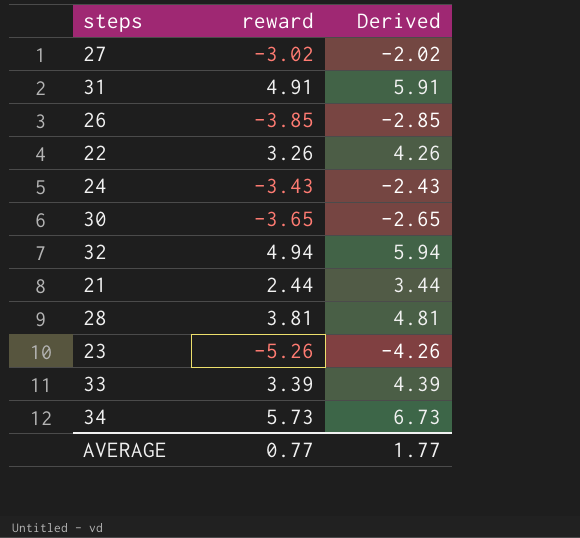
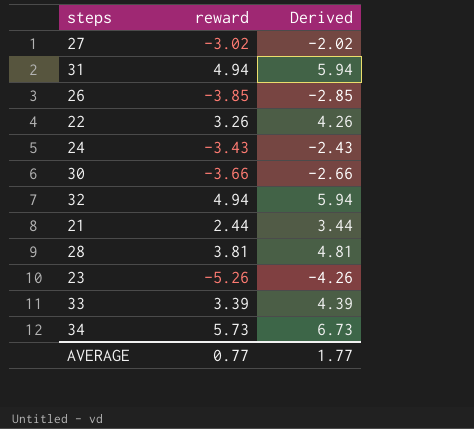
31 | reward: 4.91 -> 4.94
31 | Derived: 5.91 -> 5.94
30 | reward: -3.65 -> -3.66
30 | Derived: -2.65 -> -2.66

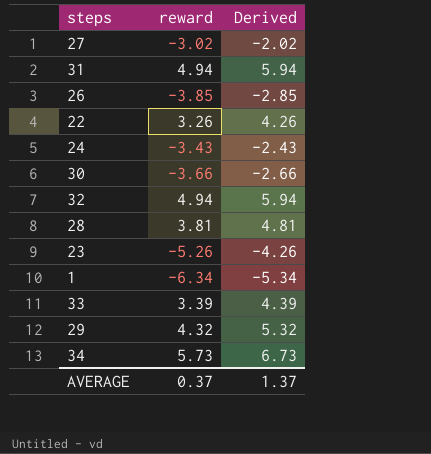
row 21: 2.44 | 3.44 -> none
row 1: none -> -6.34 | -5.34
row 29: none -> 4.32 | 5.32
AVERAGE | reward: 0.77 -> 0.37
AVERAGE | Derived: 1.77 -> 1.37

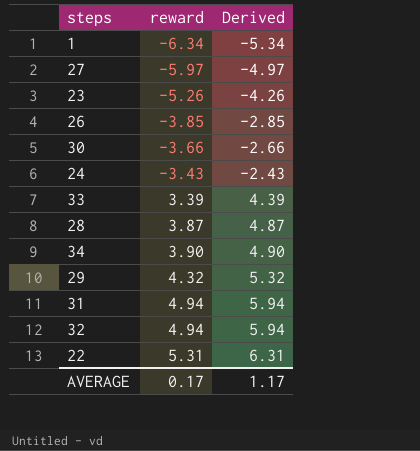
row order: none -> reward ascending
27 | reward: -3.02 -> -5.97
27 | Derived: -2.02 -> -4.97
28 | reward: 3.81 -> 3.87
28 | Derived: 4.81 -> 4.87
34 | reward: 5.73 -> 3.90
34 | Derived: 6.73 -> 4.90
22 | reward: 3.26 -> 5.31
22 | Derived: 4.26 -> 6.31
AVERAGE | reward: 0.37 -> 0.17
AVERAGE | Derived: 1.37 -> 1.17

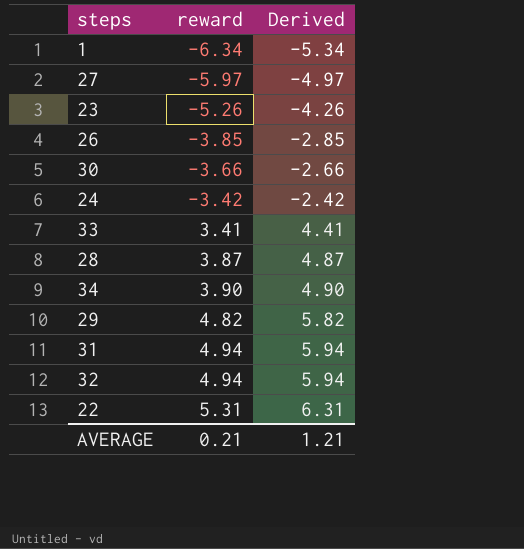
24 | reward: -3.43 -> -3.42
24 | Derived: -2.43 -> -2.42
33 | reward: 3.39 -> 3.41
33 | Derived: 4.39 -> 4.41
29 | reward: 4.32 -> 4.82
29 | Derived: 5.32 -> 5.82
AVERAGE | reward: 0.17 -> 0.21
AVERAGE | Derived: 1.17 -> 1.21

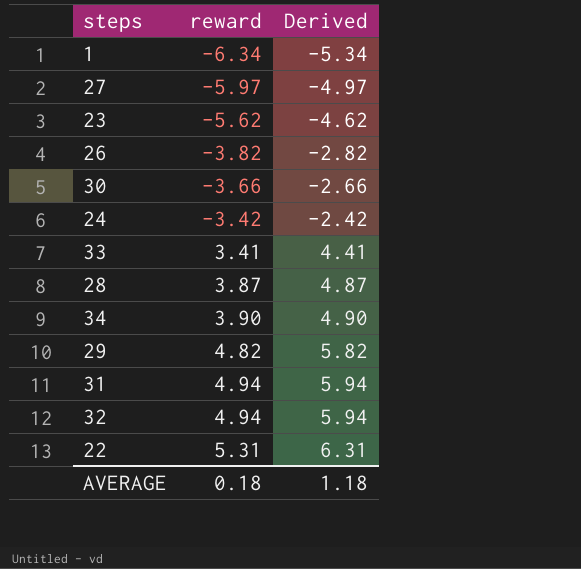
23 | reward: -5.26 -> -5.62
23 | Derived: -4.26 -> -4.62
26 | reward: -3.85 -> -3.82
26 | Derived: -2.85 -> -2.82
AVERAGE | reward: 0.21 -> 0.18
AVERAGE | Derived: 1.21 -> 1.18

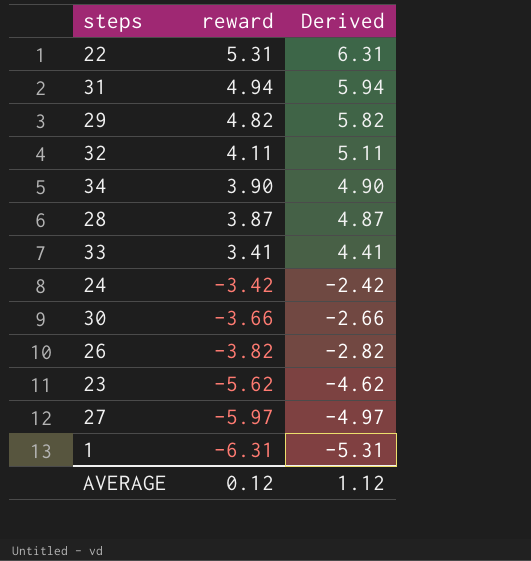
row order: reward ascending -> reward descending
32 | reward: 4.94 -> 4.11
32 | Derived: 5.94 -> 5.11
1 | reward: -6.34 -> -6.31
1 | Derived: -5.34 -> -5.31
AVERAGE | reward: 0.18 -> 0.12
AVERAGE | Derived: 1.18 -> 1.12

